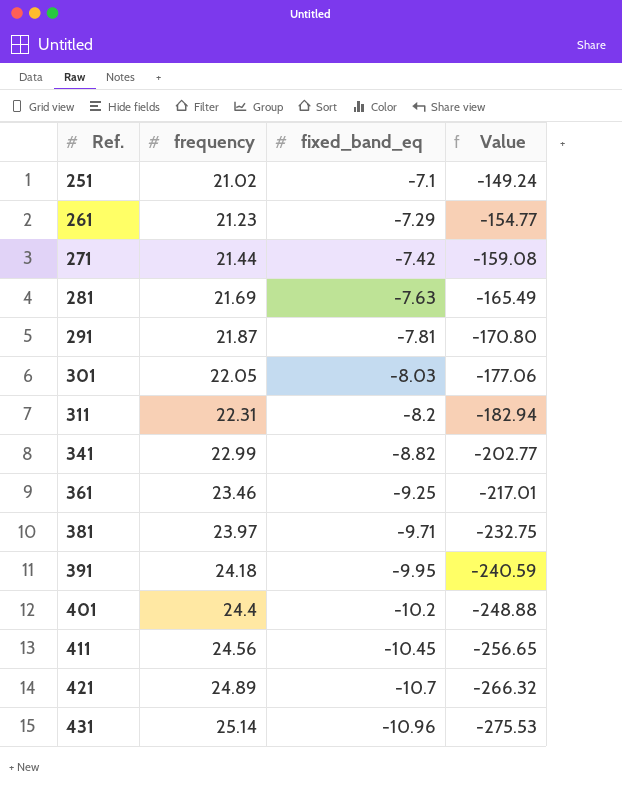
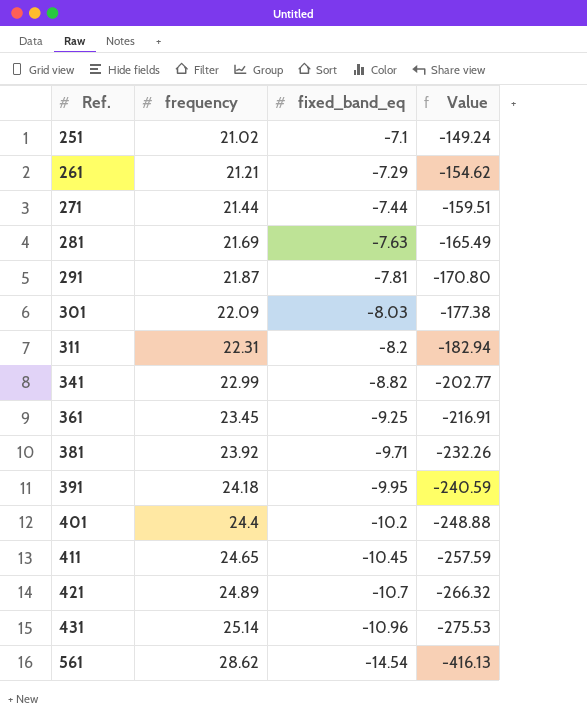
261 | frequency: 21.23 -> 21.21
261 | Value: -154.77 -> -154.62
271 | fixed_band_eq: -7.42 -> -7.44
271 | Value: -159.08 -> -159.51
301 | frequency: 22.05 -> 22.09
301 | Value: -177.06 -> -177.38
361 | frequency: 23.46 -> 23.45
361 | Value: -217.01 -> -216.91
381 | frequency: 23.97 -> 23.92
381 | Value: -232.75 -> -232.26
411 | frequency: 24.56 -> 24.65
411 | Value: -256.65 -> -257.59
row 561: none -> 28.62 | -14.54 | -416.13

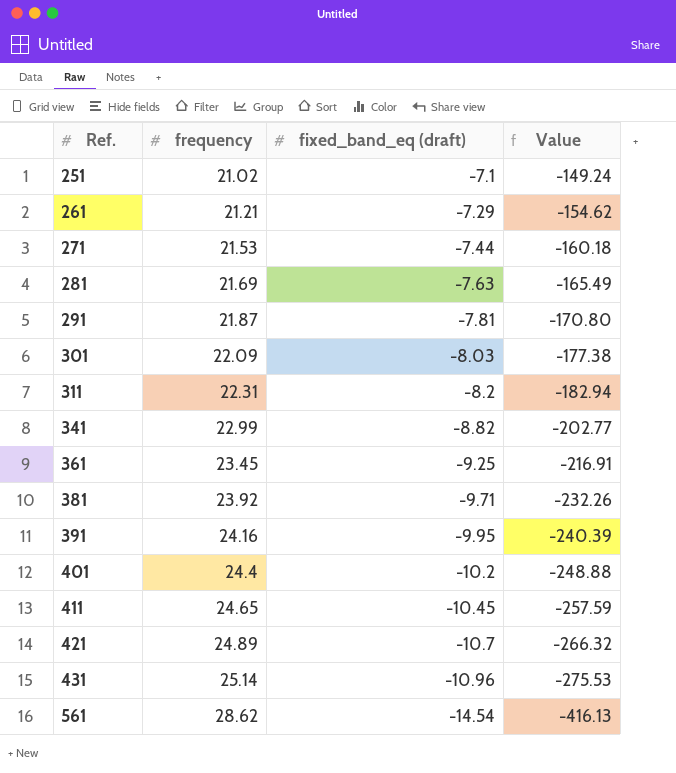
column name: fixed_band_eq -> fixed_band_eq (draft)
271 | frequency: 21.44 -> 21.53
271 | Value: -159.51 -> -160.18
391 | frequency: 24.18 -> 24.16
391 | Value: -240.59 -> -240.39

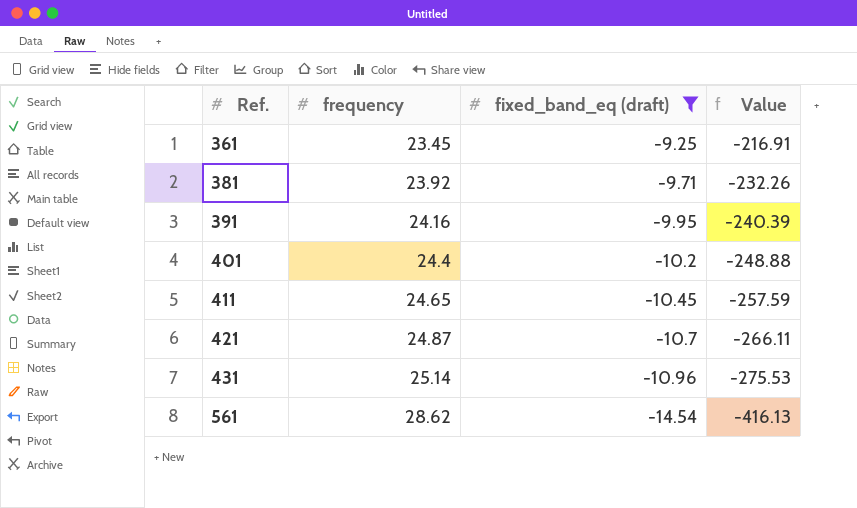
filter: none -> fixed_band_eq (draft) <= -9.25
421 | frequency: 24.89 -> 24.87
421 | Value: -266.32 -> -266.11

